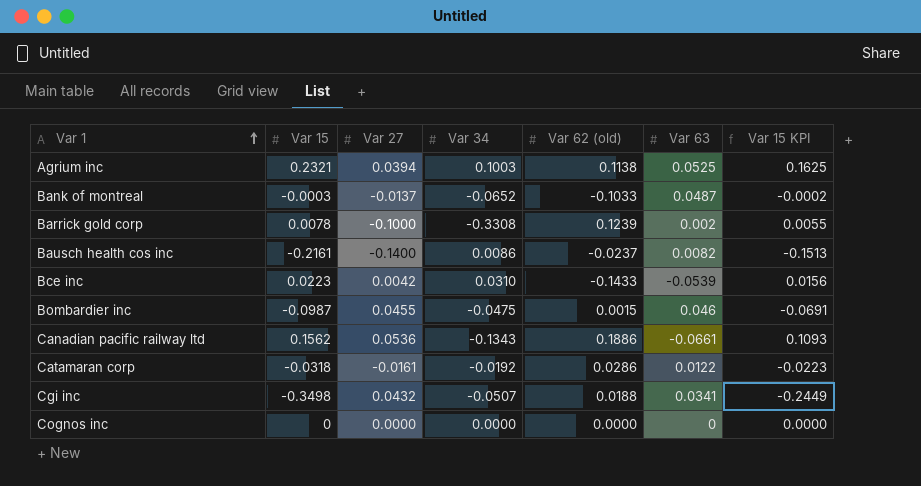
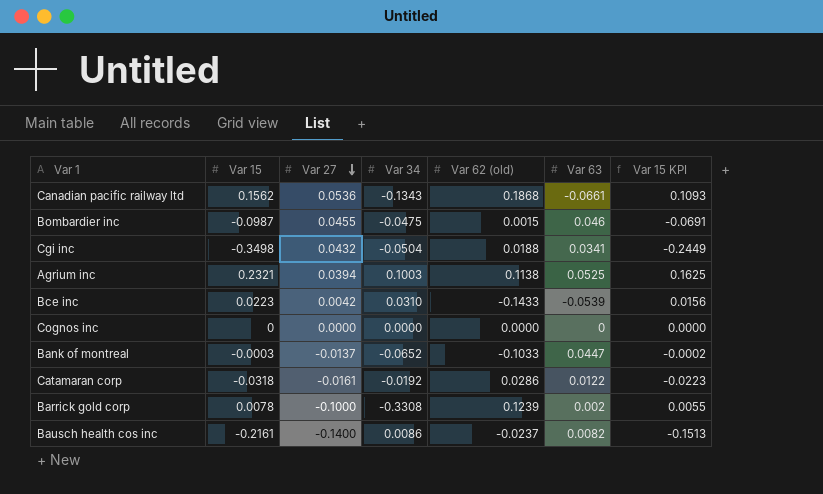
row order: Var 1 ascending -> Var 27 descending
Canadian pacific railway ltd | Var 62 (old): 0.1886 -> 0.1868
Cgi inc | Var 34: -0.0507 -> -0.0504
Bank of montreal | Var 63: 0.0487 -> 0.0447

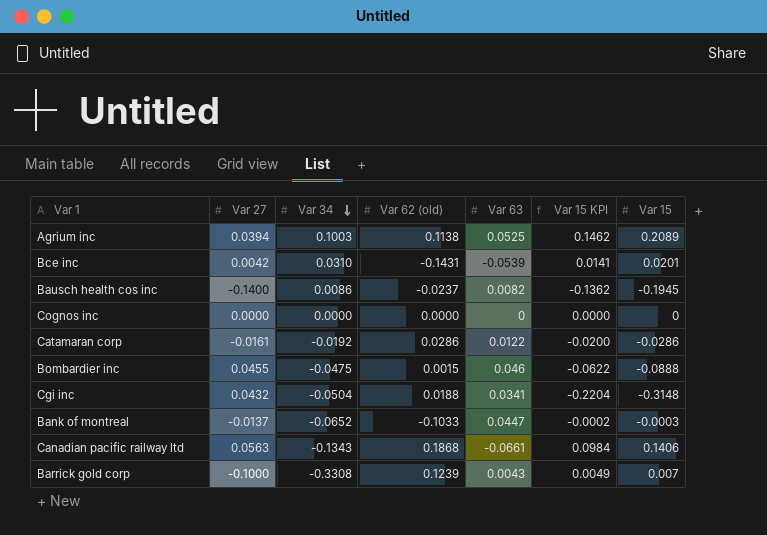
row order: Var 27 descending -> Var 34 descending
column Var 15 | position: 2 -> 7
Agrium inc | Var 15 KPI: 0.1625 -> 0.1462
Agrium inc | Var 15: 0.2321 -> 0.2089
Bce inc | Var 62 (old): -0.1433 -> -0.1431
Bce inc | Var 15 KPI: 0.0156 -> 0.0141
Bce inc | Var 15: 0.0223 -> 0.0201
Bausch health cos inc | Var 15 KPI: -0.1513 -> -0.1362
Bausch health cos inc | Var 15: -0.2161 -> -0.1945
Catamaran corp | Var 15 KPI: -0.0223 -> -0.0200
Catamaran corp | Var 15: -0.0318 -> -0.0286
Bombardier inc | Var 15 KPI: -0.0691 -> -0.0622
Bombardier inc | Var 15: -0.0987 -> -0.0888
Cgi inc | Var 15 KPI: -0.2449 -> -0.2204
Cgi inc | Var 15: -0.3498 -> -0.3148
Canadian pacific railway ltd | Var 27: 0.0536 -> 0.0563
Canadian pacific railway ltd | Var 15 KPI: 0.1093 -> 0.0984
Canadian pacific railway ltd | Var 15: 0.1562 -> 0.1406
Barrick gold corp | Var 63: 0.002 -> 0.0043
Barrick gold corp | Var 15 KPI: 0.0055 -> 0.0049
Barrick gold corp | Var 15: 0.0078 -> 0.007

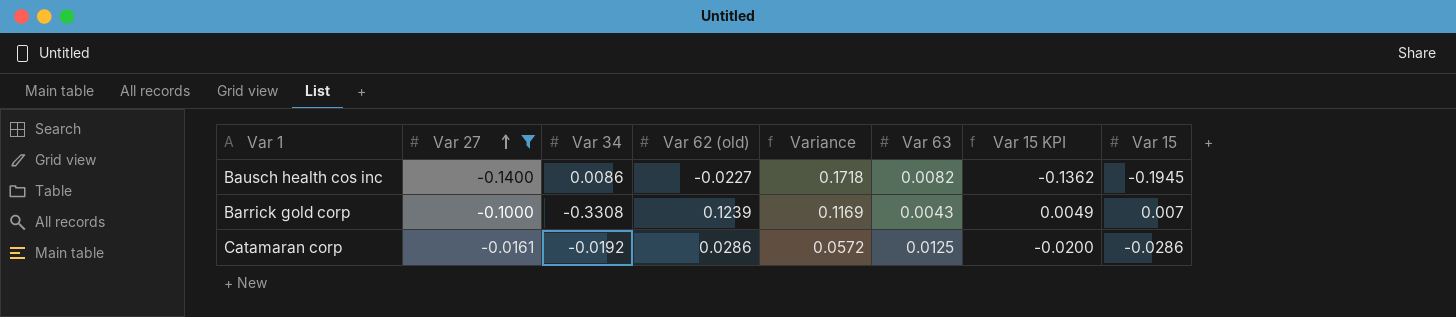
filter: none -> Var 27 <= -0.0161
row order: Var 34 descending -> Var 27 ascending
column Variance | formula: none -> [Var 62 (old)] - [Var 15]
Bausch health cos inc | Var 62 (old): -0.0237 -> -0.0227
Catamaran corp | Var 63: 0.0122 -> 0.0125

